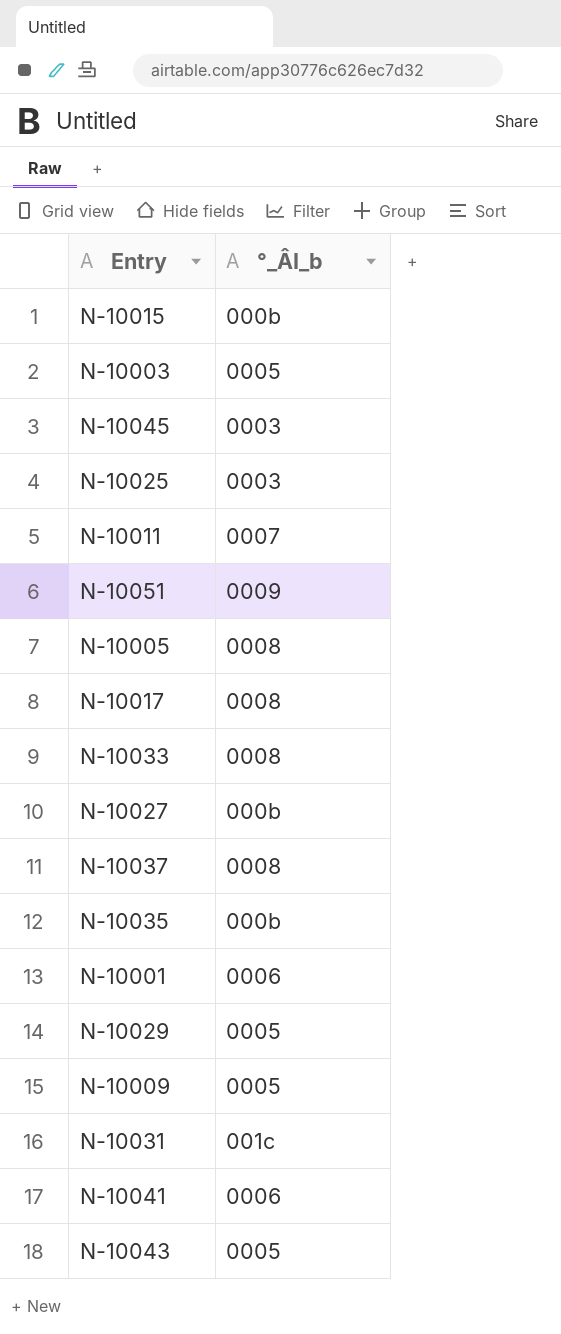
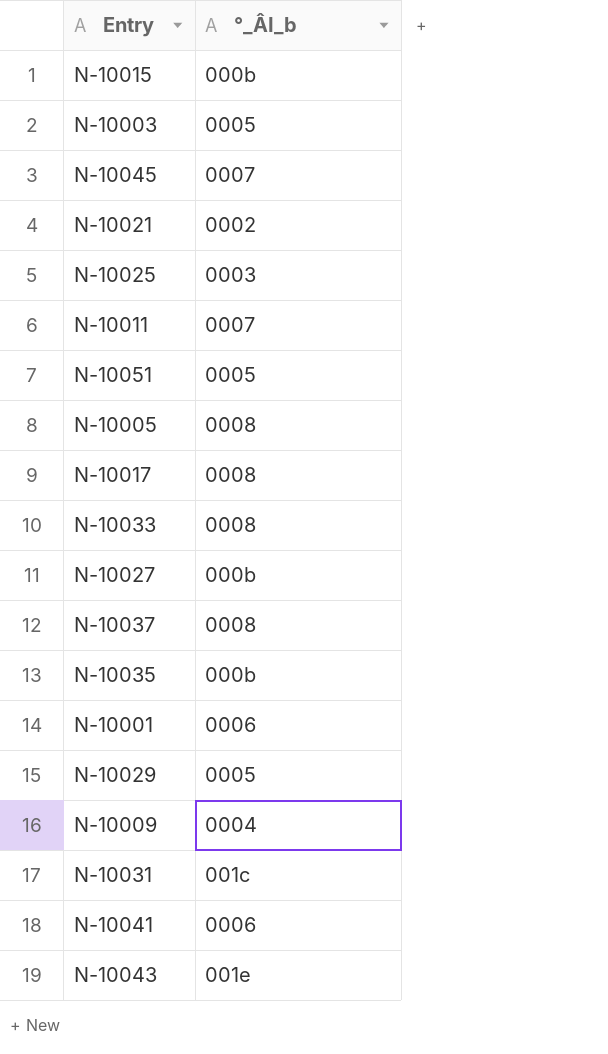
N-10045 | °_ÂI_b: 0003 -> 0007
row N-10021: none -> 0002
N-10051 | °_ÂI_b: 0009 -> 0005
N-10009 | °_ÂI_b: 0005 -> 0004
N-10043 | °_ÂI_b: 0005 -> 001e

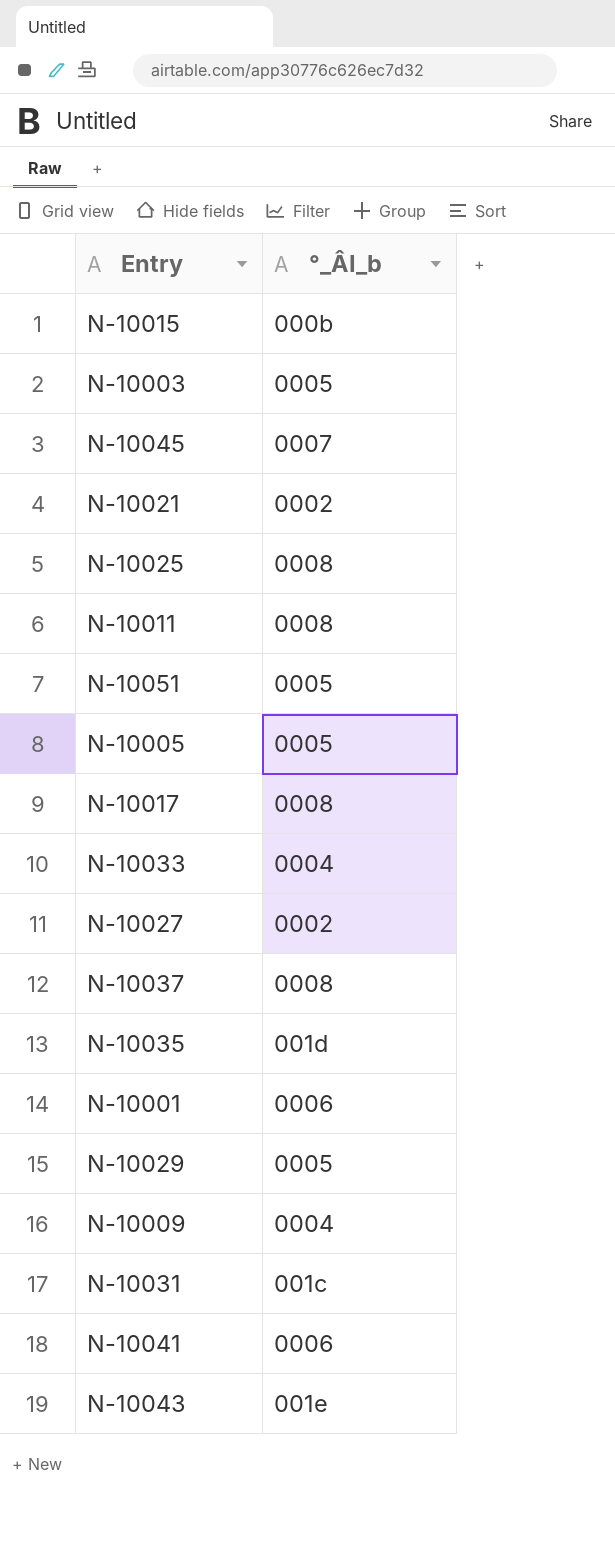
N-10025 | °_ÂI_b: 0003 -> 0008
N-10011 | °_ÂI_b: 0007 -> 0008
N-10005 | °_ÂI_b: 0008 -> 0005
N-10033 | °_ÂI_b: 0008 -> 0004
N-10027 | °_ÂI_b: 000b -> 0002
N-10035 | °_ÂI_b: 000b -> 001d

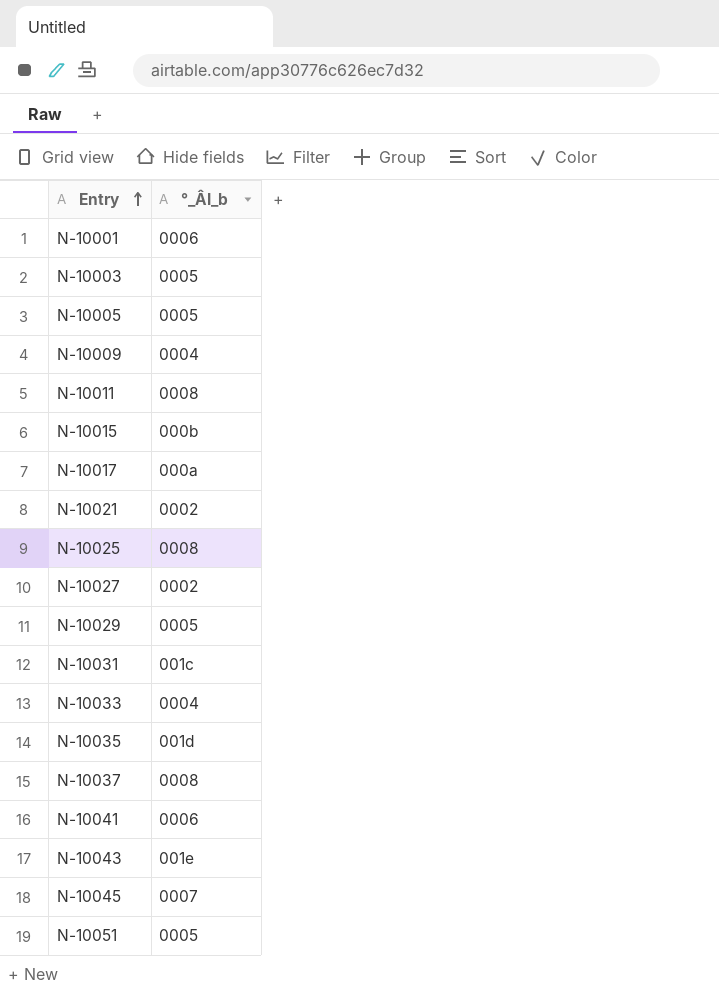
row order: none -> Entry ascending
N-10017 | °_ÂI_b: 0008 -> 000a

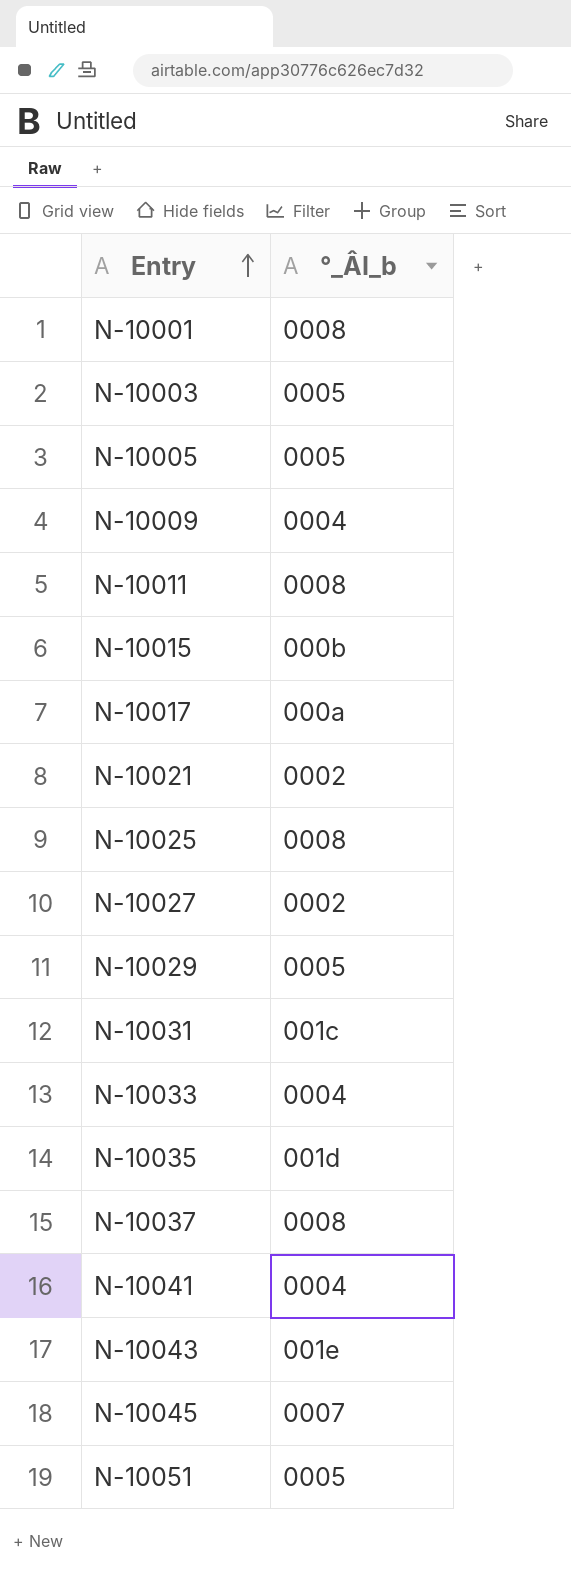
N-10001 | °_ÂI_b: 0006 -> 0008
N-10041 | °_ÂI_b: 0006 -> 0004

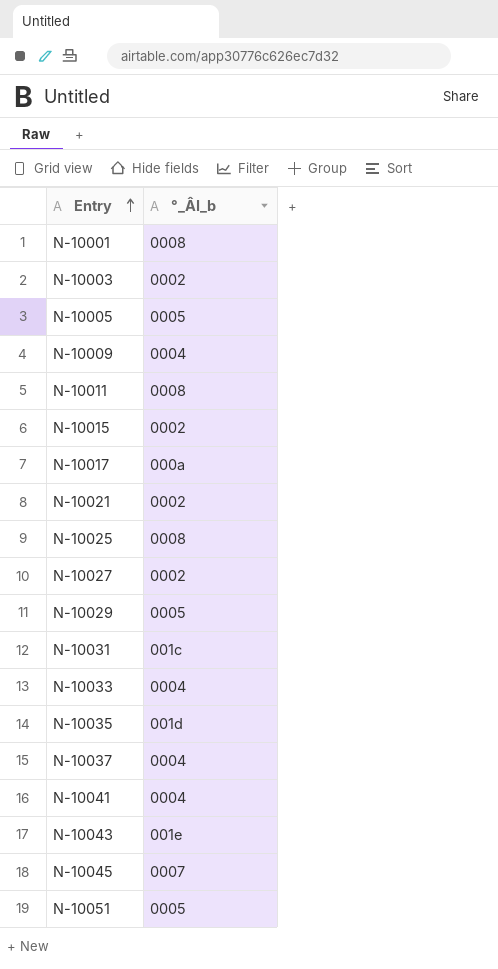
N-10003 | °_ÂI_b: 0005 -> 0002
N-10015 | °_ÂI_b: 000b -> 0002
N-10037 | °_ÂI_b: 0008 -> 0004

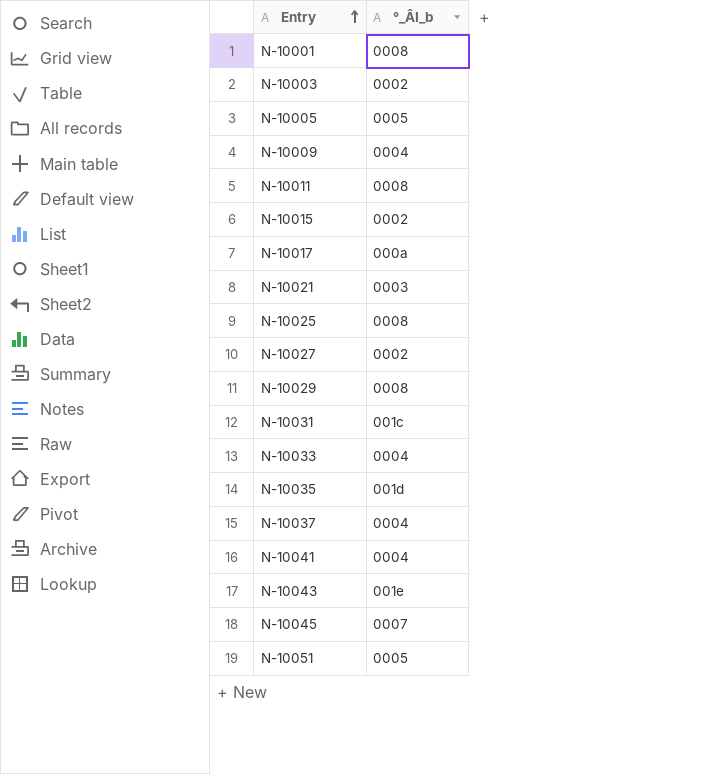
N-10021 | °_ÂI_b: 0002 -> 0003
N-10029 | °_ÂI_b: 0005 -> 0008

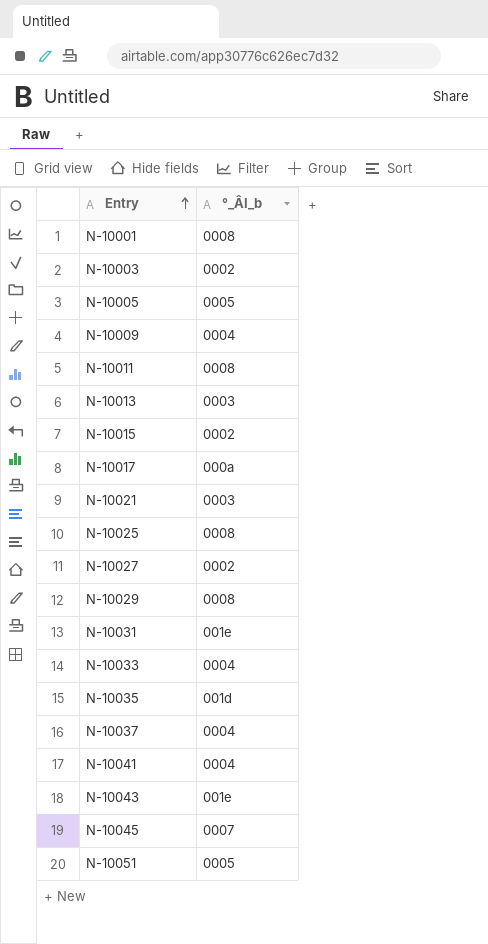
row N-10013: none -> 0003
N-10031 | °_ÂI_b: 001c -> 001e

